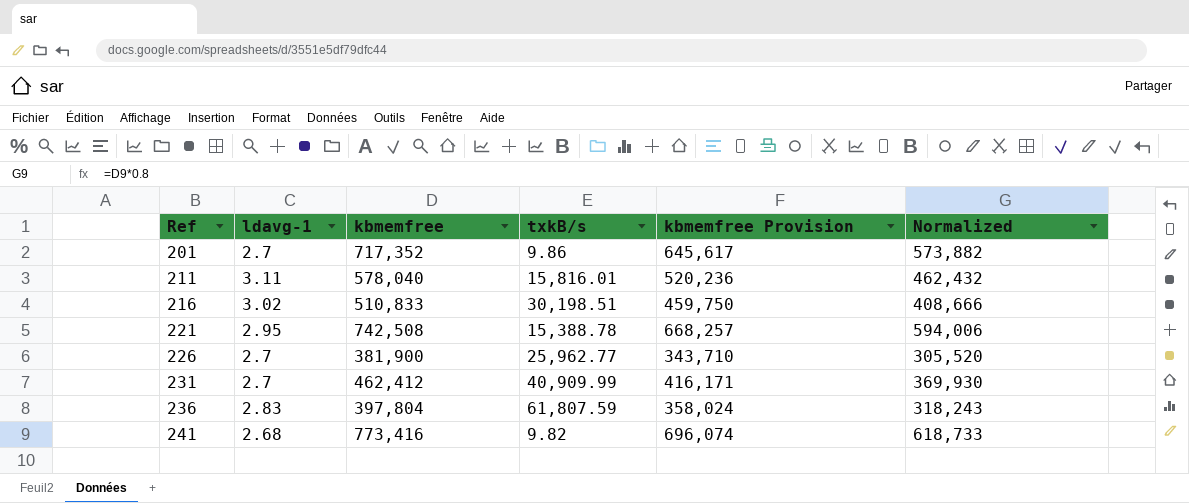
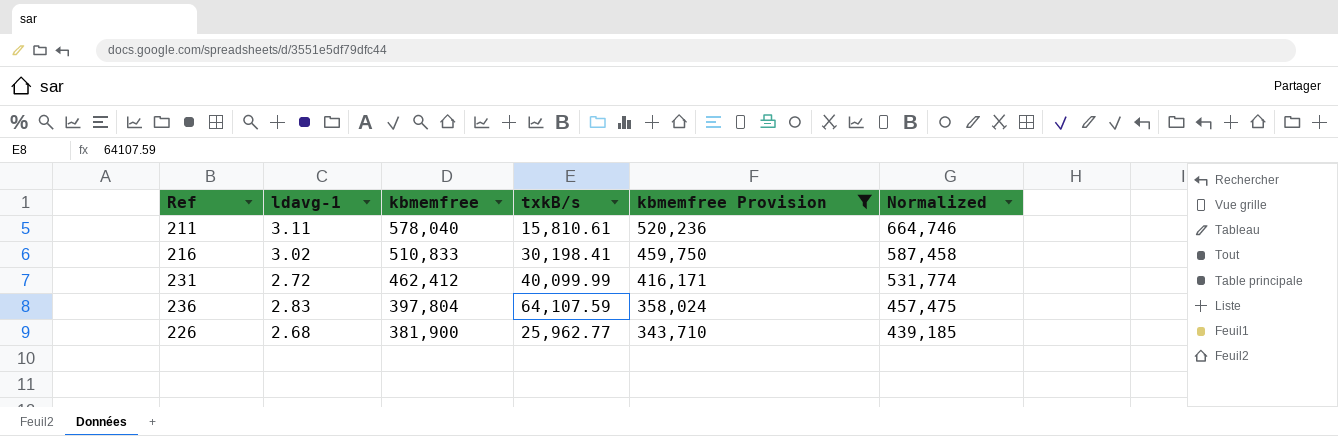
filter: none -> kbmemfree Provision <= 520,236
row order: Ref ascending -> kbmemfree descending
column Normalized | formula: [kbmemfree] * 0.8 -> [kbmemfree] * 1.15
211 | txkB/s: 15,816.01 -> 15,810.61
216 | txkB/s: 30,198.51 -> 30,198.41
231 | ldavg-1: 2.7 -> 2.72
231 | txkB/s: 40,909.99 -> 40,099.99
236 | txkB/s: 61,807.59 -> 64,107.59
226 | ldavg-1: 2.7 -> 2.68

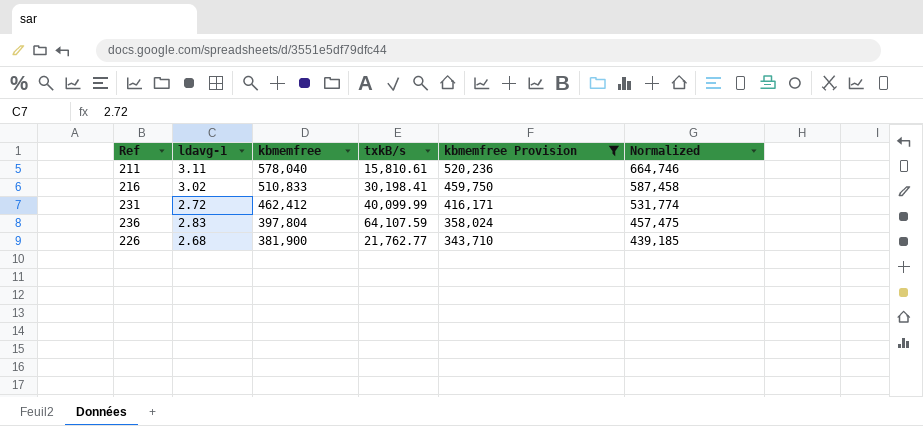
226 | txkB/s: 25,962.77 -> 21,762.77

